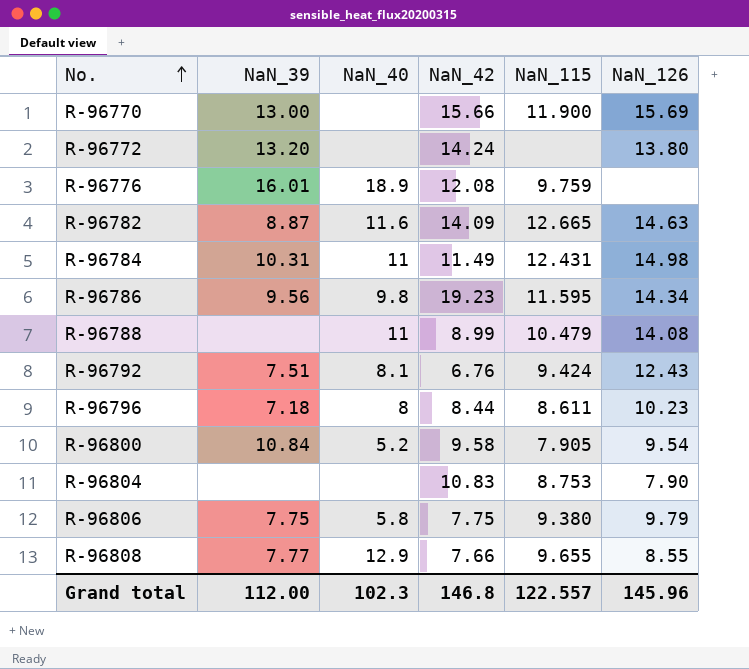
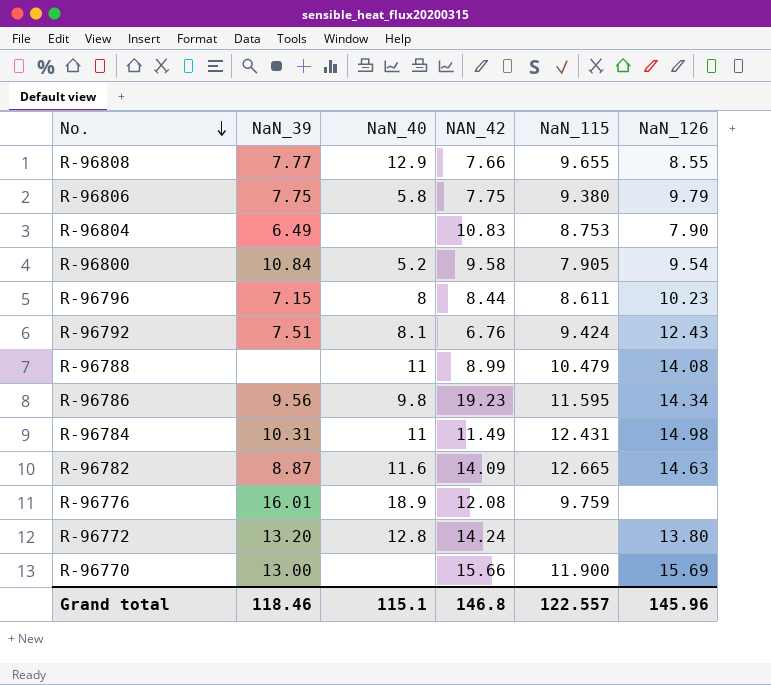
row order: No. ascending -> No. descending
column name: NaN_42 -> NAN_42
R-96804 | NaN_39: none -> 6.49
R-96796 | NaN_39: 7.18 -> 7.15
R-96772 | NaN_40: none -> 12.8
Grand total | NaN_39: 112.00 -> 118.46
Grand total | NaN_40: 102.3 -> 115.1

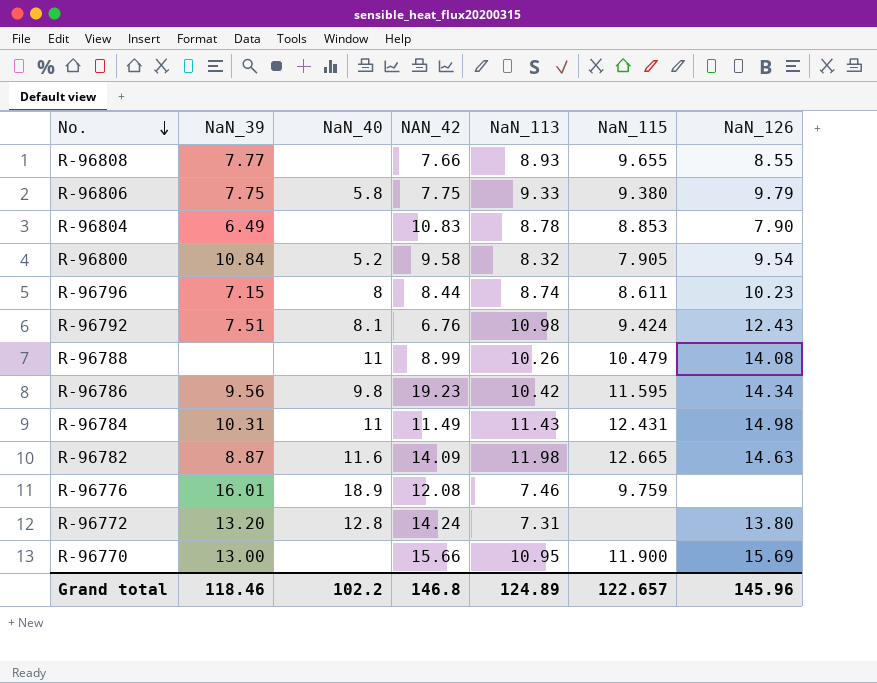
column NaN_113 | position: none -> 5
R-96808 | NaN_40: 12.9 -> none
R-96804 | NaN_115: 8.753 -> 8.853
Grand total | NaN_40: 115.1 -> 102.2
Grand total | NaN_115: 122.557 -> 122.657

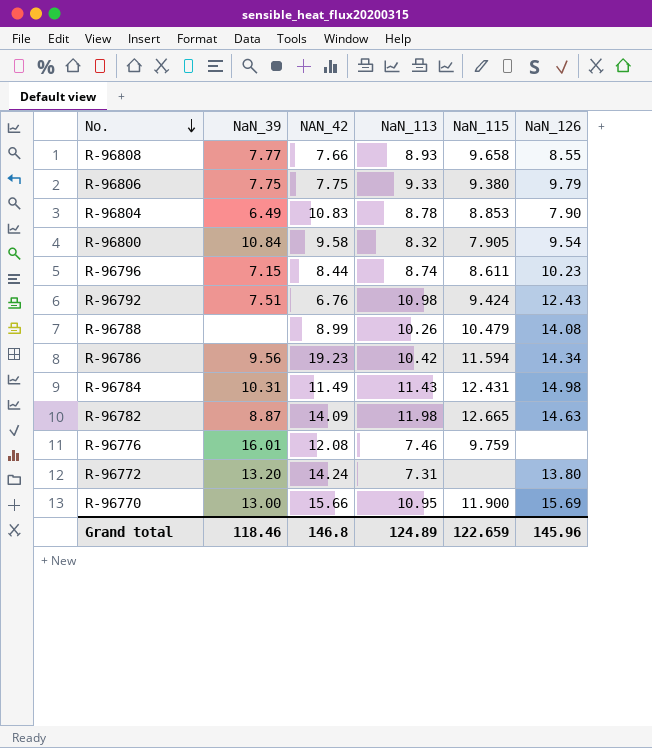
column NaN_40 | position: 3 -> none
R-96808 | NaN_115: 9.655 -> 9.658
R-96786 | NaN_115: 11.595 -> 11.594
Grand total | NaN_115: 122.657 -> 122.659

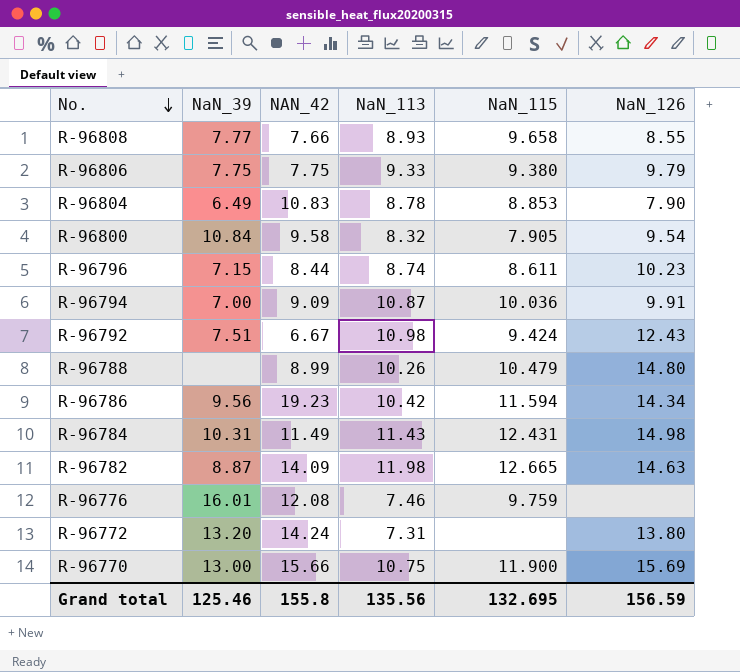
row R-96794: none -> 7.00 | 9.09 | 10.87 | 10.036 | 9.91
R-96792 | NAN_42: 6.76 -> 6.67
R-96788 | NaN_126: 14.08 -> 14.80
R-96770 | NaN_113: 10.95 -> 10.75
Grand total | NaN_39: 118.46 -> 125.46
Grand total | NAN_42: 146.8 -> 155.8
Grand total | NaN_113: 124.89 -> 135.56
Grand total | NaN_115: 122.659 -> 132.695
Grand total | NaN_126: 145.96 -> 156.59

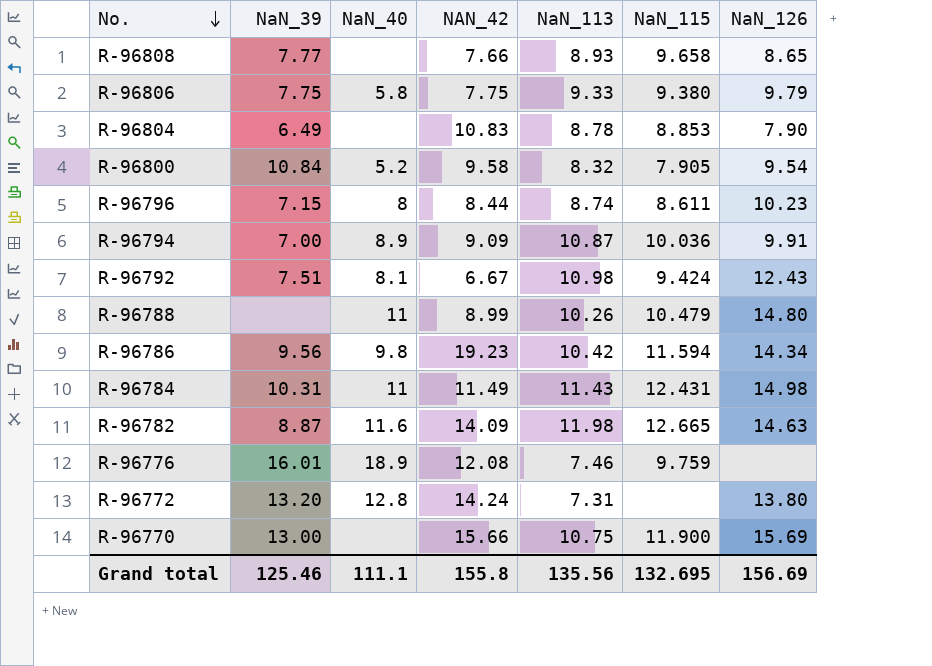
column NaN_40 | position: none -> 3
R-96808 | NaN_126: 8.55 -> 8.65
Grand total | NaN_126: 156.59 -> 156.69

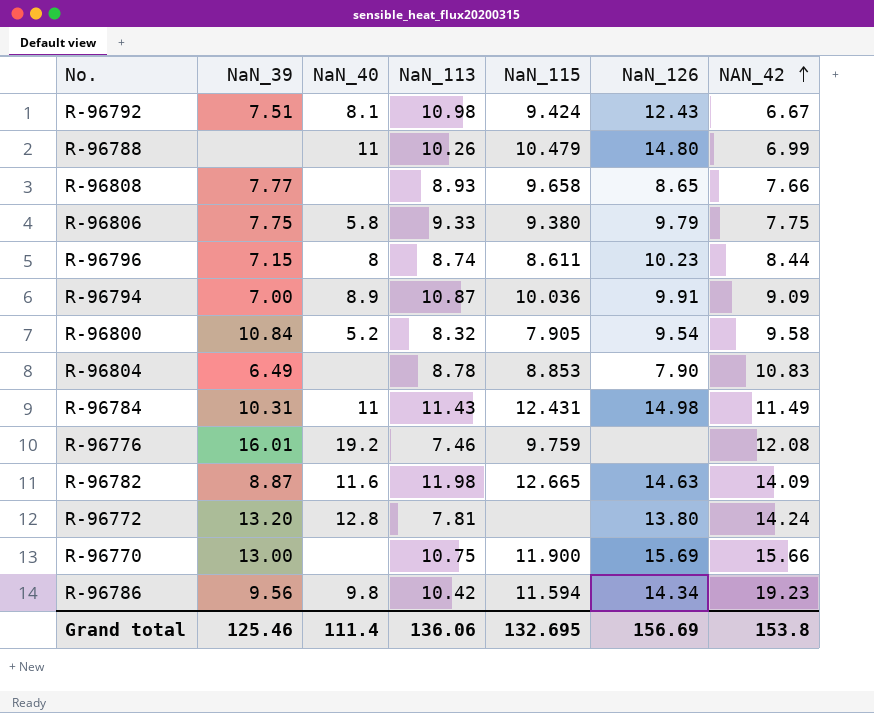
row order: No. descending -> NAN_42 ascending
column NAN_42 | position: 4 -> 7
R-96788 | NAN_42: 8.99 -> 6.99
R-96776 | NaN_40: 18.9 -> 19.2
R-96772 | NaN_113: 7.31 -> 7.81
Grand total | NaN_40: 111.1 -> 111.4
Grand total | NaN_113: 135.56 -> 136.06
Grand total | NAN_42: 155.8 -> 153.8

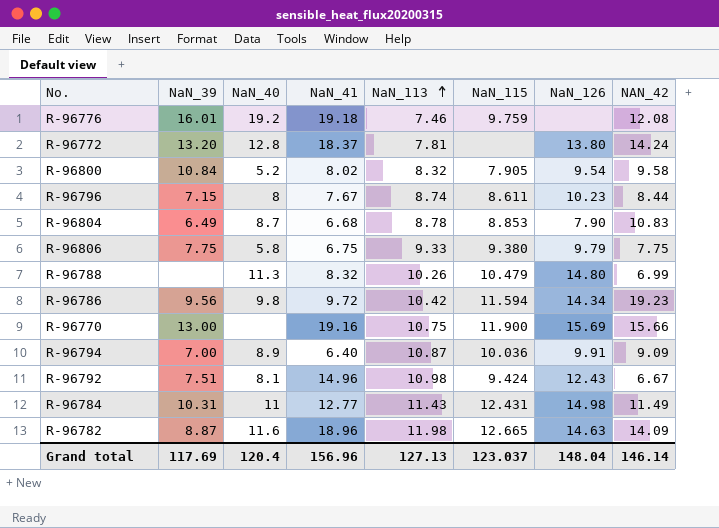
row order: NAN_42 ascending -> NaN_113 ascending
column NaN_41 | position: none -> 4
row R-96808: 7.77 | none | 8.93 | 9.658 | 8.65 | 7.66 -> none
R-96804 | NaN_40: none -> 8.7
R-96788 | NaN_40: 11 -> 11.3
Grand total | NaN_39: 125.46 -> 117.69
Grand total | NaN_40: 111.4 -> 120.4
Grand total | NaN_113: 136.06 -> 127.13
Grand total | NaN_115: 132.695 -> 123.037
Grand total | NaN_126: 156.69 -> 148.04
Grand total | NAN_42: 153.8 -> 146.14

